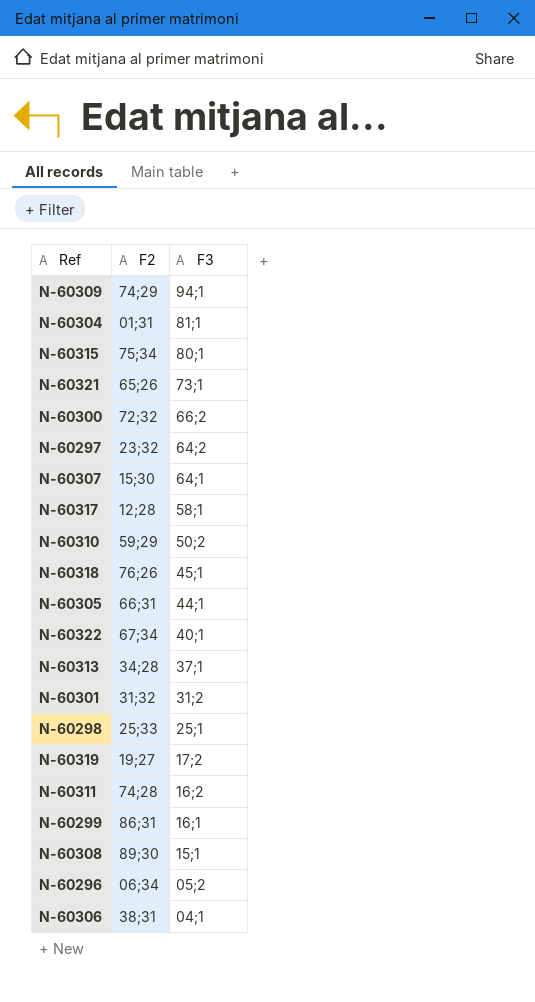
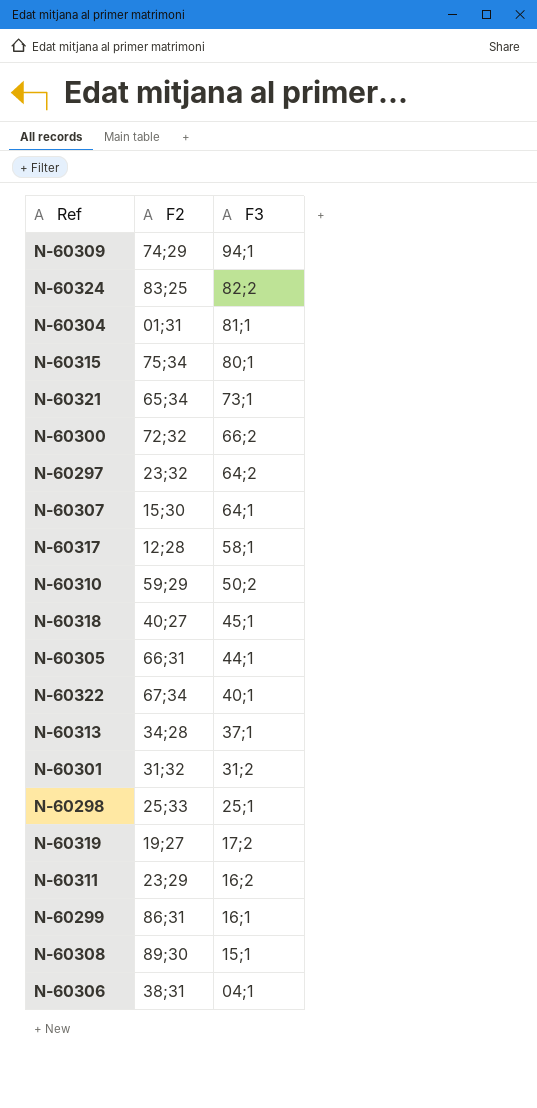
row N-60296: 06;34 | 05;2 -> none
row N-60324: none -> 83;25 | 82;2
N-60321 | F2: 65;26 -> 65;34
N-60318 | F2: 76;26 -> 40;27
N-60311 | F2: 74;28 -> 23;29

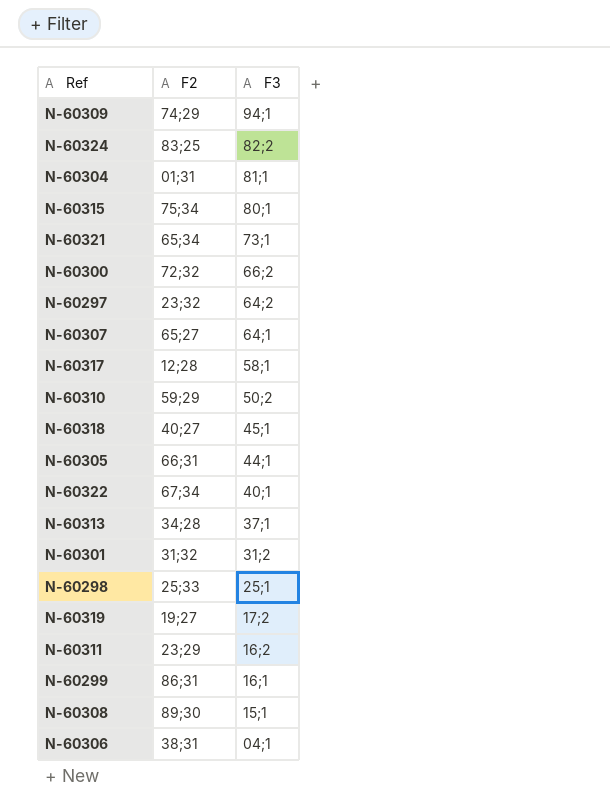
N-60307 | F2: 15;30 -> 65;27

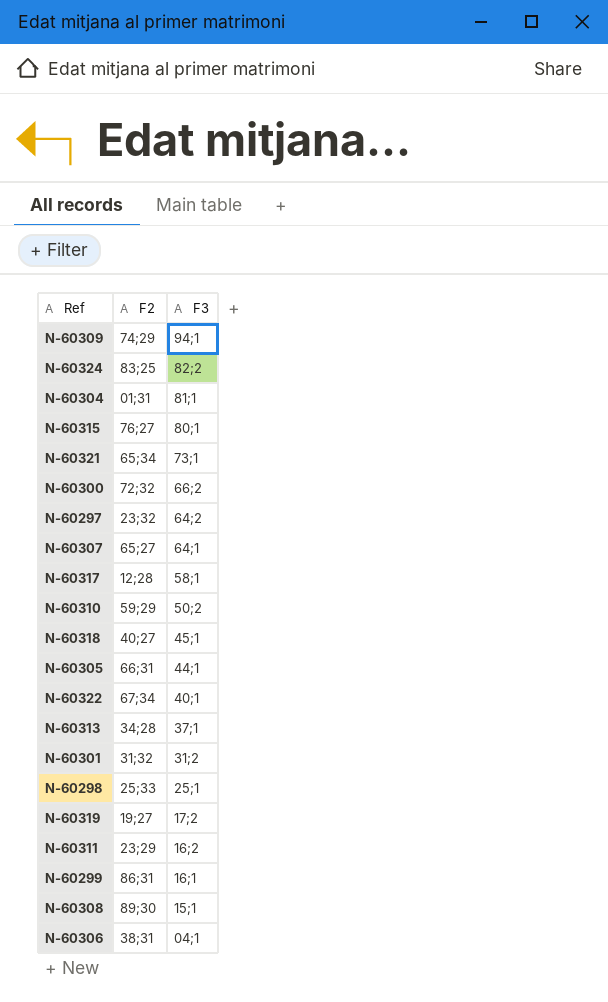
N-60315 | F2: 75;34 -> 76;27

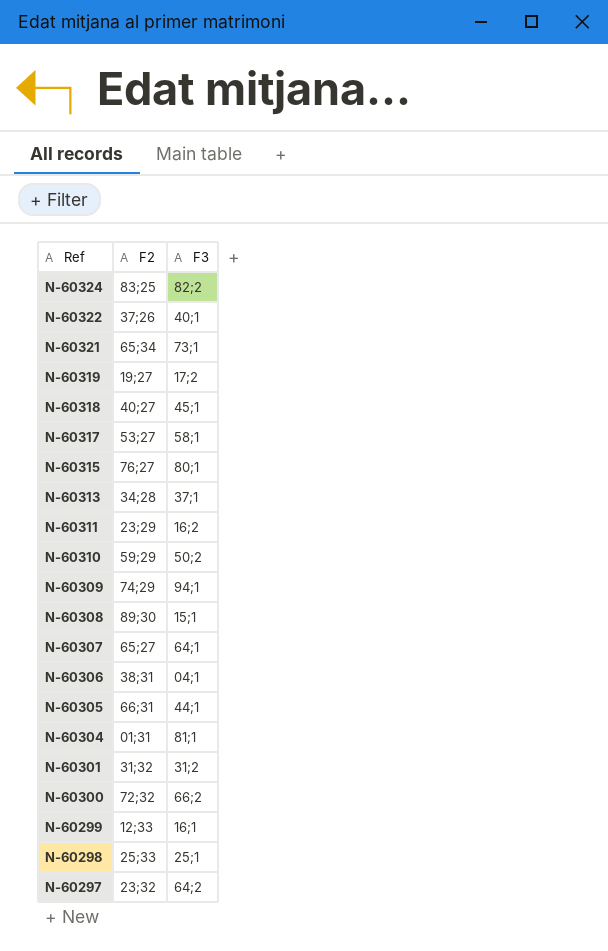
row order: F3 descending -> Ref descending
N-60322 | F2: 67;34 -> 37;26
N-60317 | F2: 12;28 -> 53;27
N-60299 | F2: 86;31 -> 12;33

